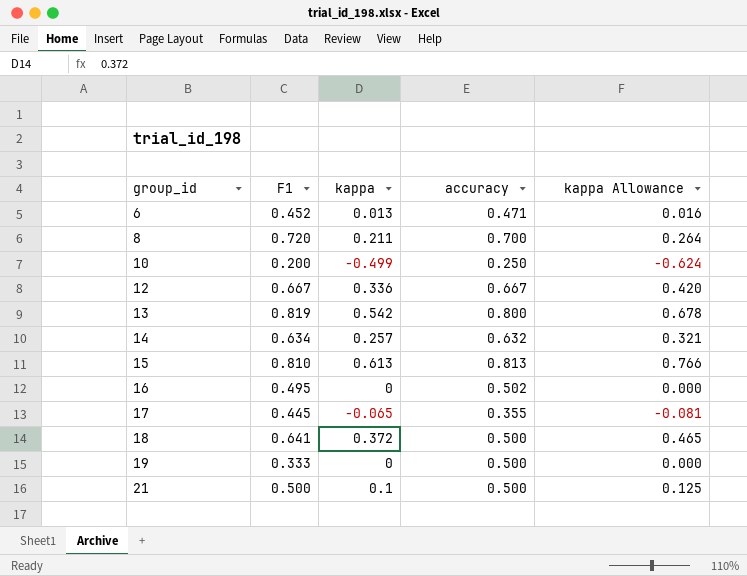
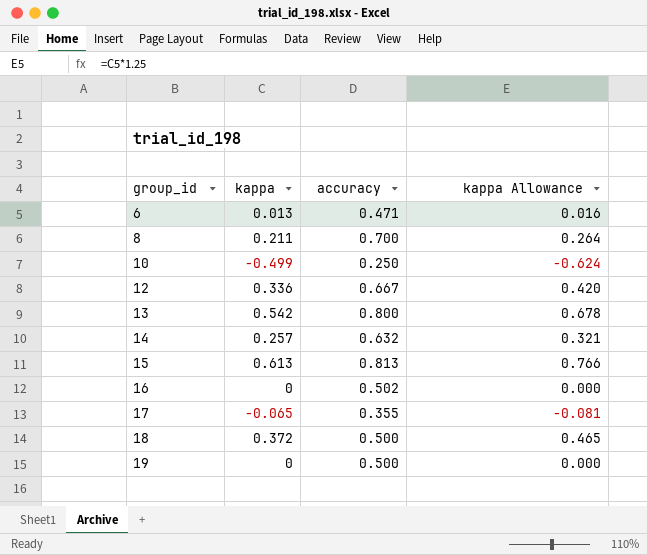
column F1 | position: 2 -> none
row 21: 0.500 | 0.1 | 0.500 | 0.125 -> none

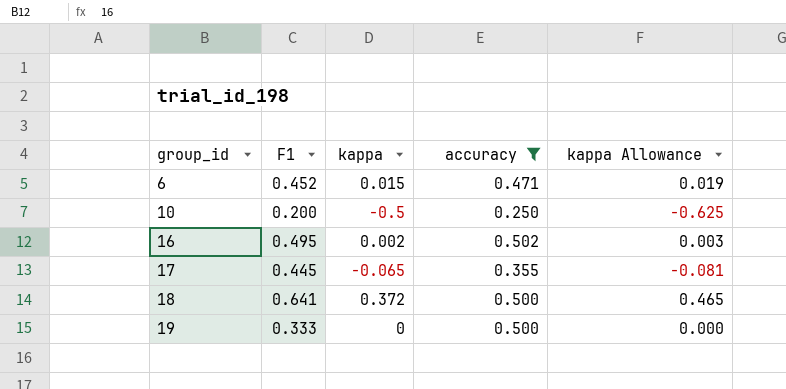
filter: none -> accuracy <= 0.502
column F1 | position: none -> 2
6 | kappa: 0.013 -> 0.015
6 | kappa Allowance: 0.016 -> 0.019
10 | kappa: -0.499 -> -0.5
10 | kappa Allowance: -0.624 -> -0.625
16 | kappa: 0 -> 0.002
16 | kappa Allowance: 0.000 -> 0.003

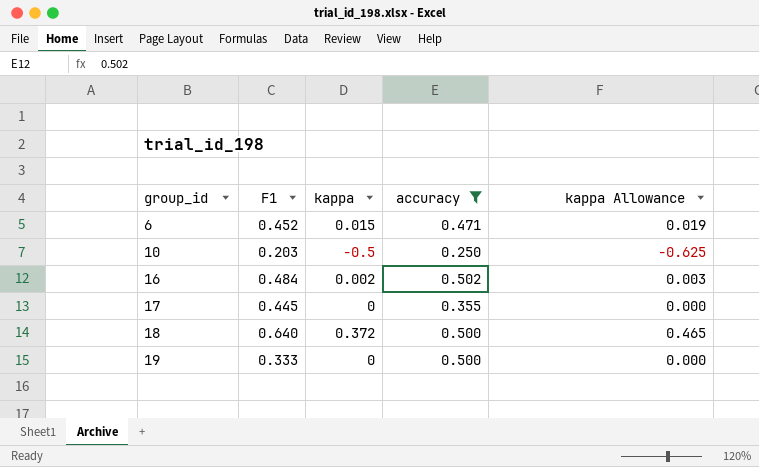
10 | F1: 0.200 -> 0.203
16 | F1: 0.495 -> 0.484
17 | kappa: -0.065 -> 0
17 | kappa Allowance: -0.081 -> 0.000
18 | F1: 0.641 -> 0.640

